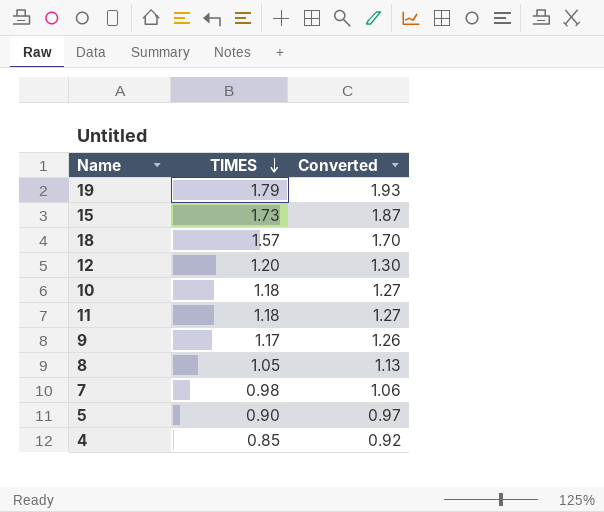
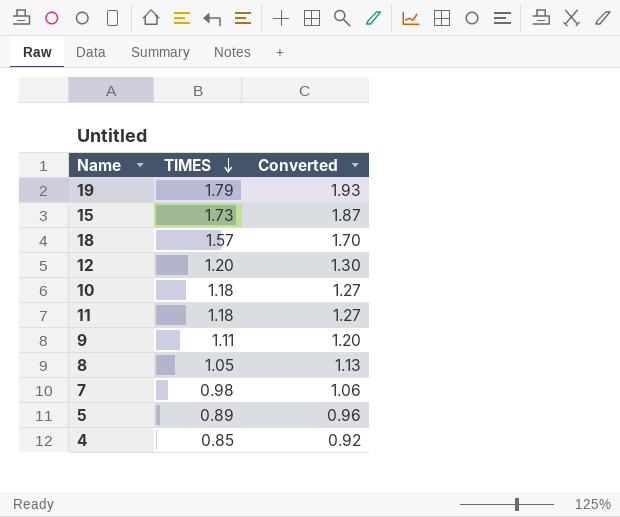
9 | TIMES: 1.17 -> 1.11
9 | Converted: 1.26 -> 1.20
5 | TIMES: 0.90 -> 0.89
5 | Converted: 0.97 -> 0.96

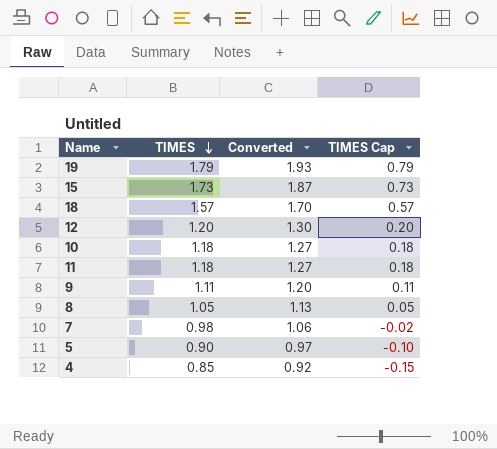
column TIMES Cap | formula: none -> [TIMES] - 1
5 | TIMES: 0.89 -> 0.90
5 | Converted: 0.96 -> 0.97

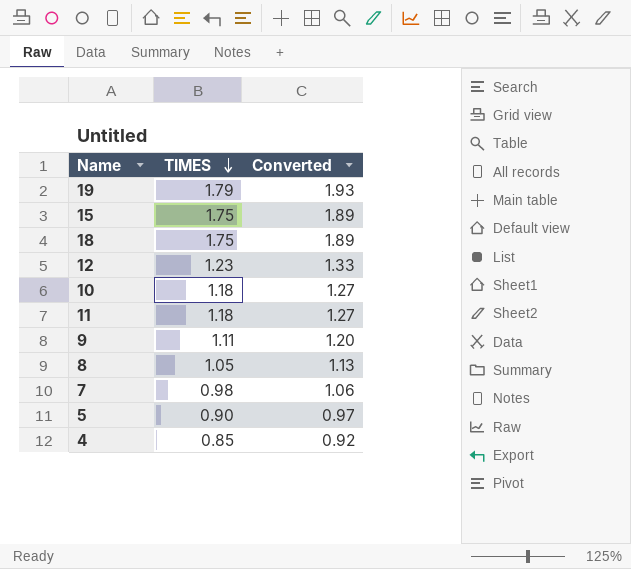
column TIMES Cap | formula: [TIMES] - 1 -> none
15 | TIMES: 1.73 -> 1.75
15 | Converted: 1.87 -> 1.89
18 | TIMES: 1.57 -> 1.75
18 | Converted: 1.70 -> 1.89
12 | TIMES: 1.20 -> 1.23
12 | Converted: 1.30 -> 1.33

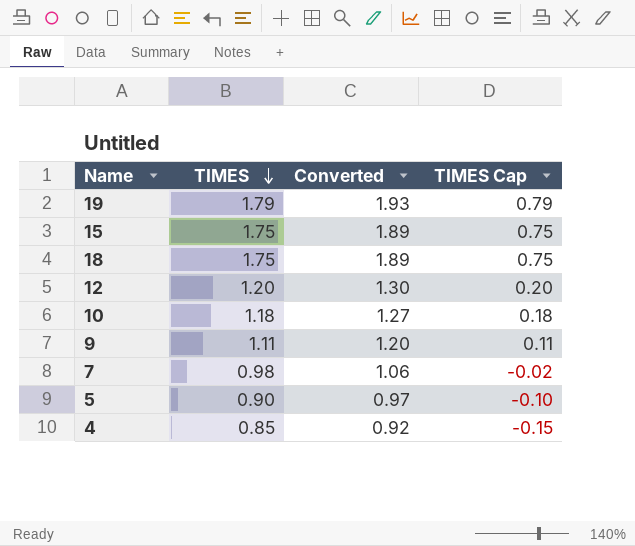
column TIMES Cap | formula: none -> [TIMES] - 1
row 11: 1.18 | 1.27 -> none
row 8: 1.05 | 1.13 -> none
12 | TIMES: 1.23 -> 1.20
12 | Converted: 1.33 -> 1.30

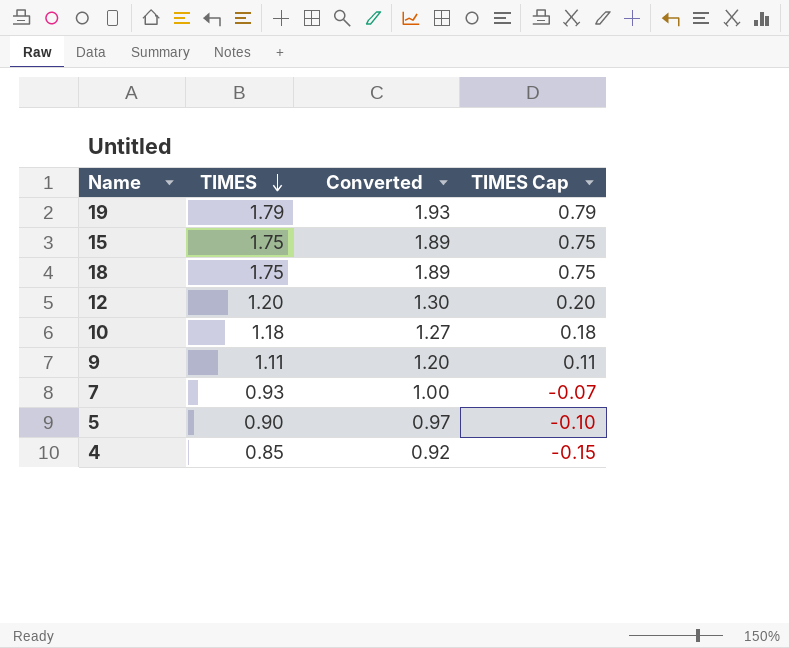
7 | TIMES: 0.98 -> 0.93
7 | Converted: 1.06 -> 1.00
7 | TIMES Cap: -0.02 -> -0.07

